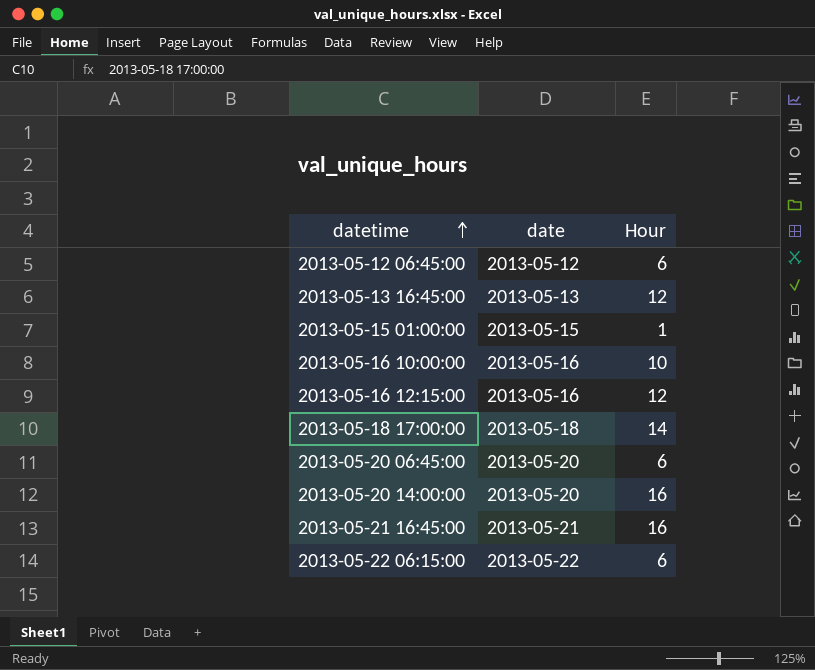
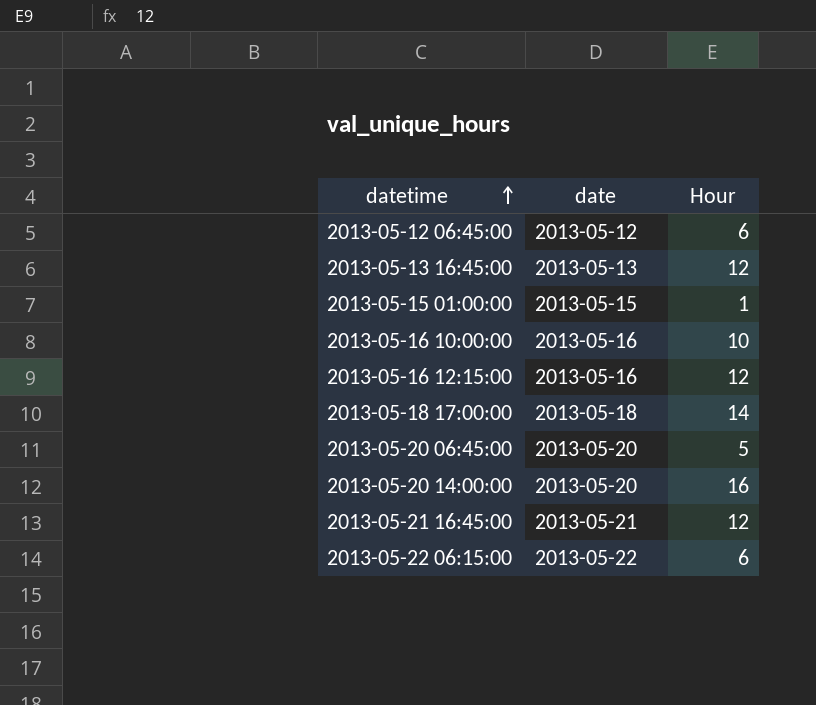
2013-05-20 06:45:00 | Hour: 6 -> 5
2013-05-21 16:45:00 | Hour: 16 -> 12

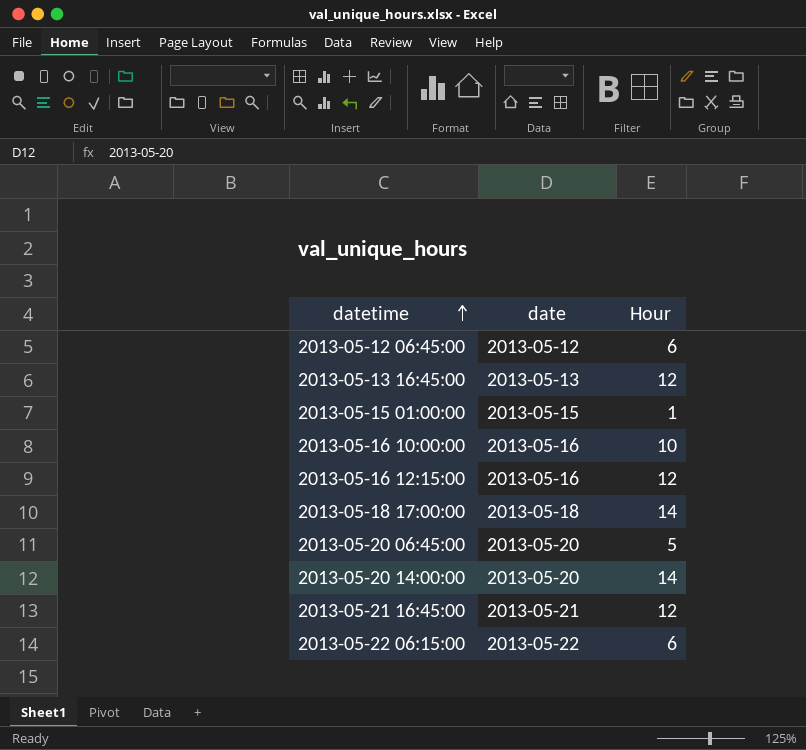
2013-05-20 14:00:00 | Hour: 16 -> 14

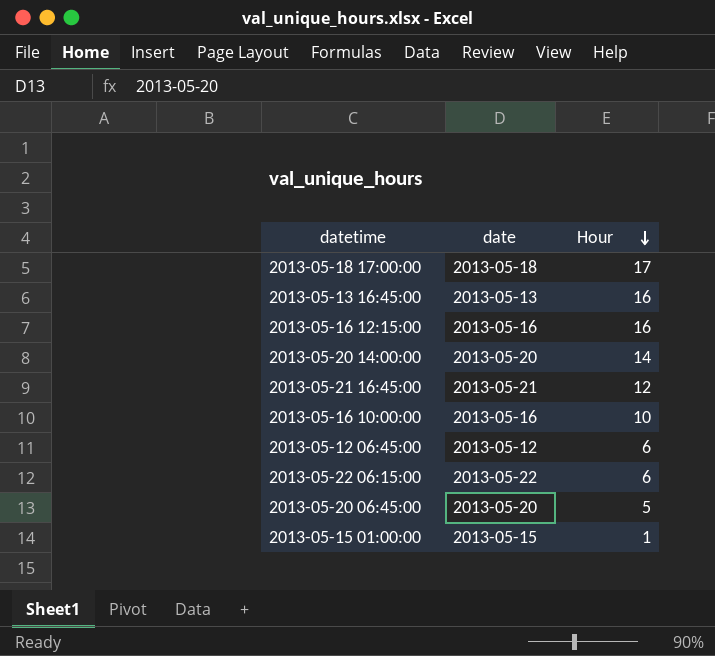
row order: datetime ascending -> Hour descending
2013-05-18 17:00:00 | Hour: 14 -> 17
2013-05-13 16:45:00 | Hour: 12 -> 16
2013-05-16 12:15:00 | Hour: 12 -> 16

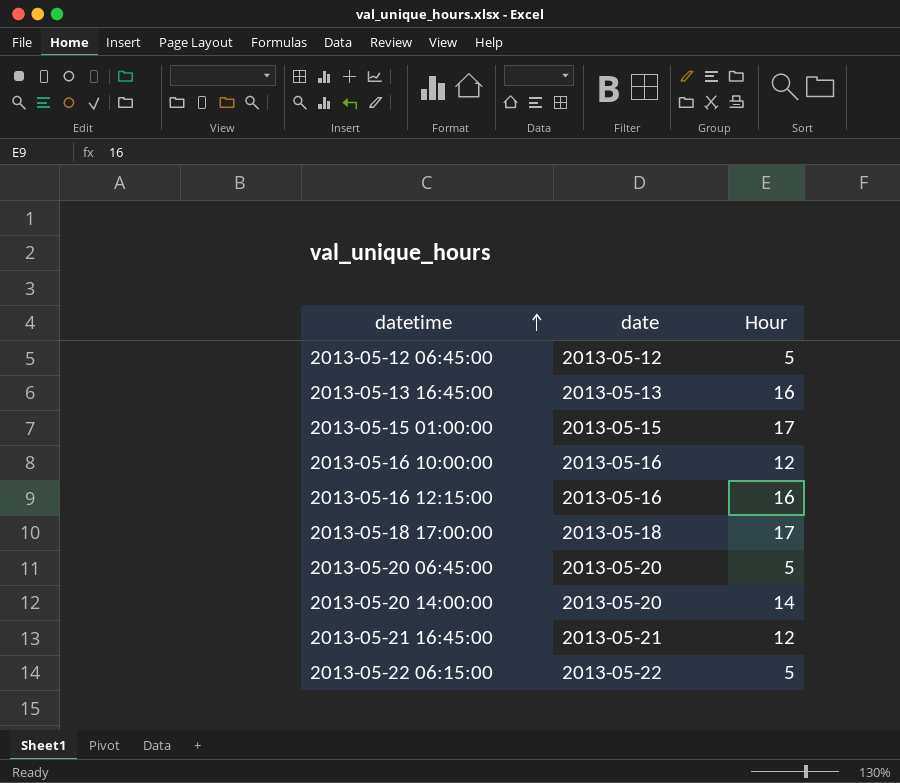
row order: Hour descending -> datetime ascending
2013-05-12 06:45:00 | Hour: 6 -> 5
2013-05-15 01:00:00 | Hour: 1 -> 17
2013-05-16 10:00:00 | Hour: 10 -> 12
2013-05-22 06:15:00 | Hour: 6 -> 5

